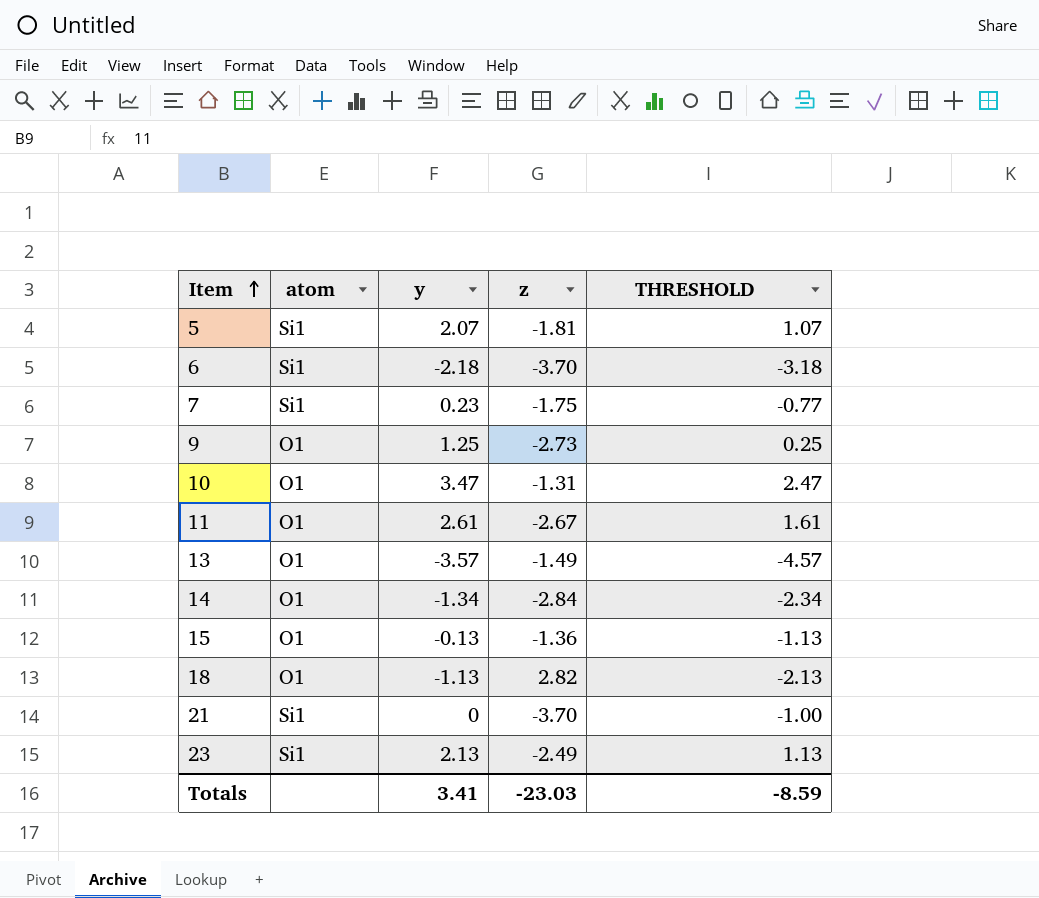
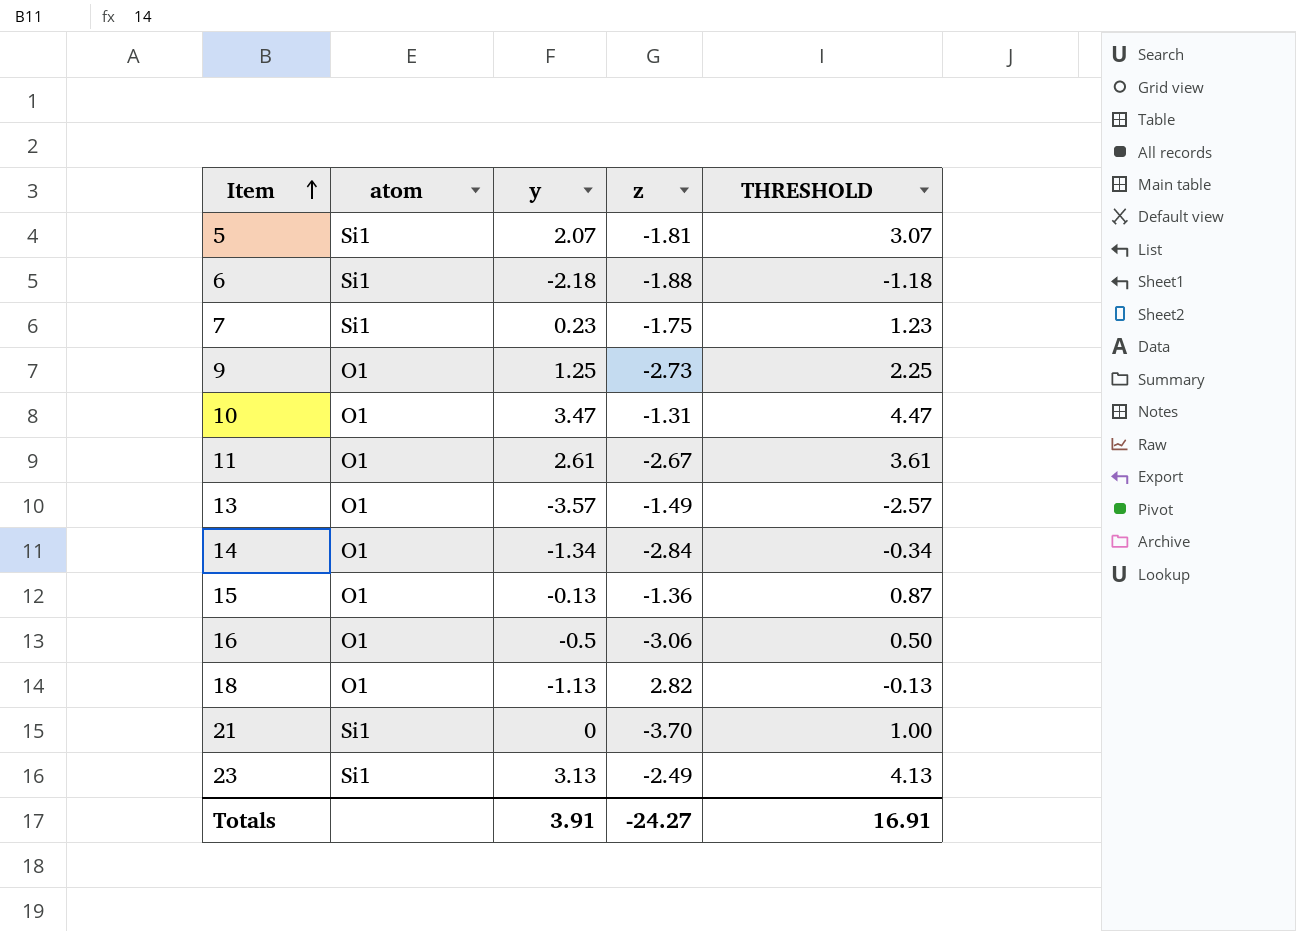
column THRESHOLD | formula: [y] - 1 -> [y] + 1
6 | z: -3.70 -> -1.88
row 16: none -> O1 | -0.5 | -3.06 | 0.50
23 | y: 2.13 -> 3.13
Totals | y: 3.41 -> 3.91
Totals | z: -23.03 -> -24.27
Totals | THRESHOLD: -8.59 -> 16.91

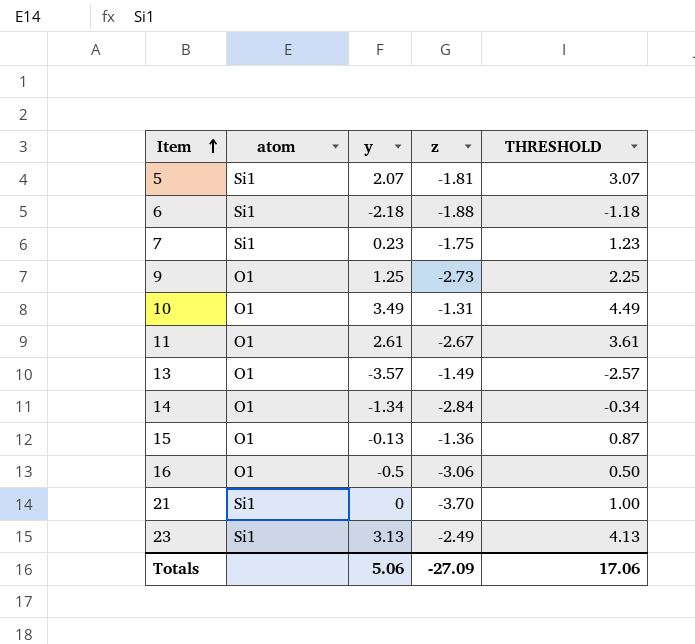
row 18: O1 | -1.13 | 2.82 | -0.13 -> none
10 | y: 3.47 -> 3.49
10 | THRESHOLD: 4.47 -> 4.49
Totals | y: 3.91 -> 5.06
Totals | z: -24.27 -> -27.09
Totals | THRESHOLD: 16.91 -> 17.06

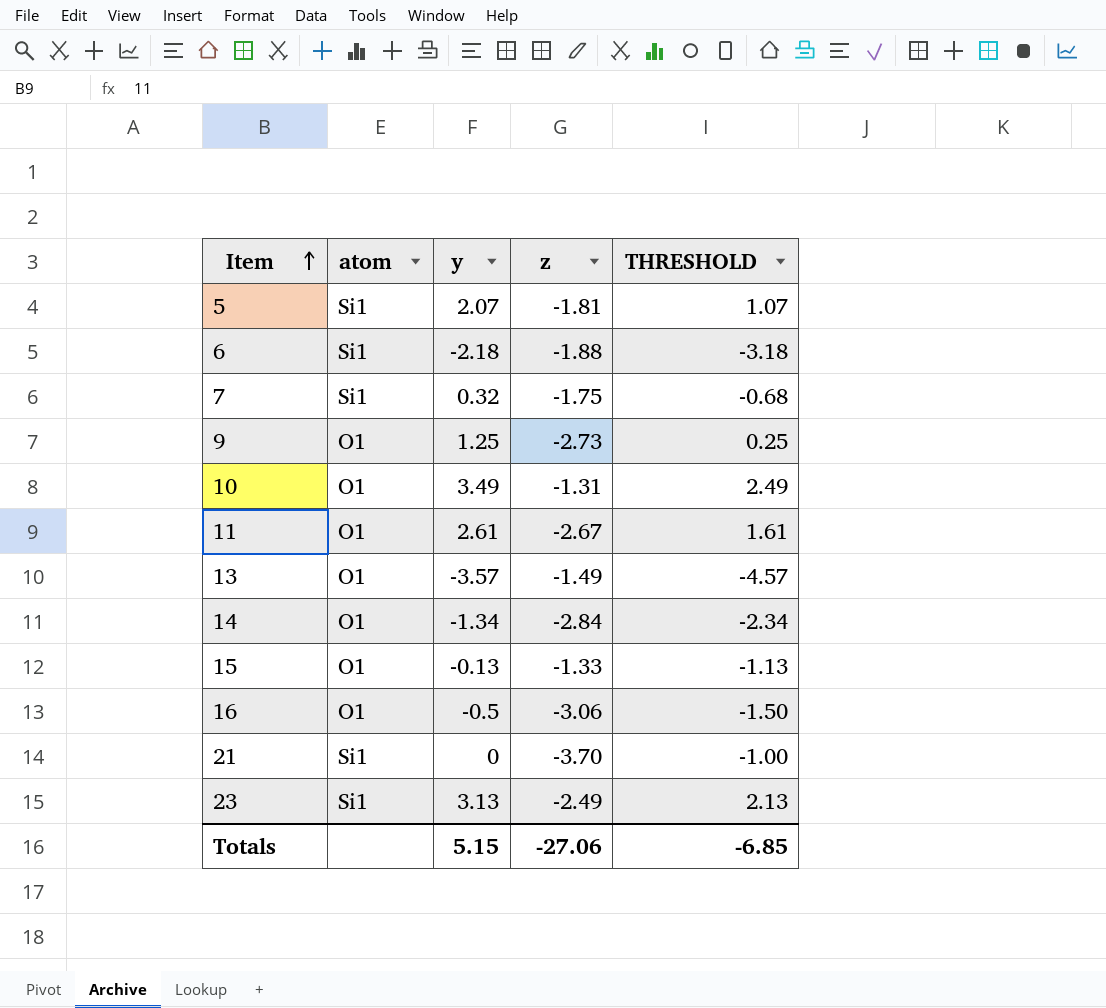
column THRESHOLD | formula: [y] + 1 -> [y] - 1
7 | y: 0.23 -> 0.32
15 | z: -1.36 -> -1.33
Totals | y: 5.06 -> 5.15
Totals | z: -27.09 -> -27.06
Totals | THRESHOLD: 17.06 -> -6.85

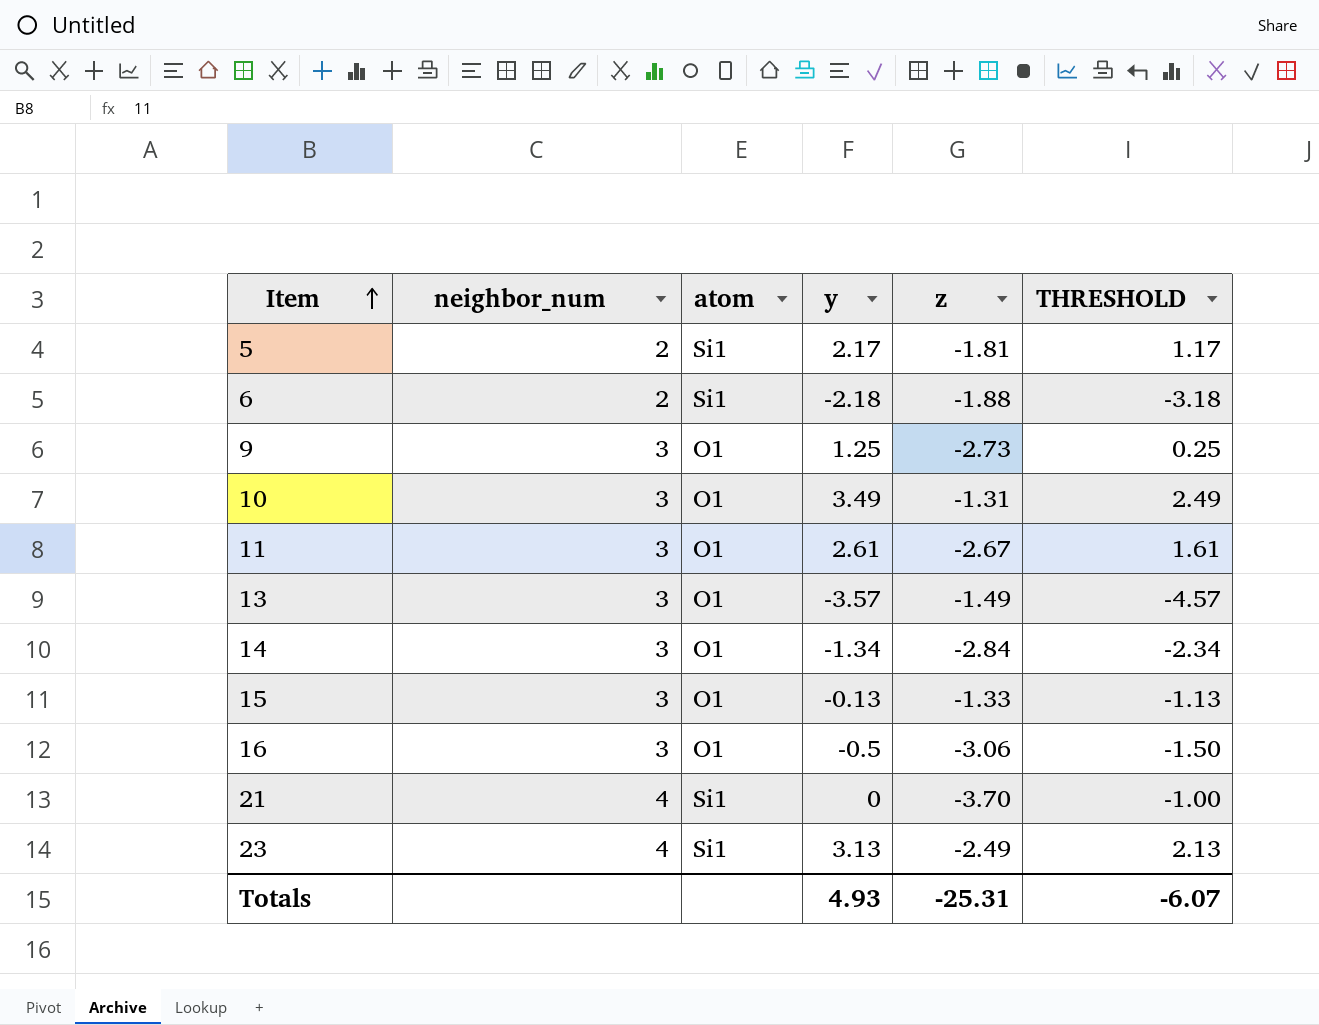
column neighbor_num | position: none -> 2
row 7: Si1 | 0.32 | -1.75 | -0.68 -> none
5 | y: 2.07 -> 2.17
5 | THRESHOLD: 1.07 -> 1.17
Totals | y: 5.15 -> 4.93
Totals | z: -27.06 -> -25.31
Totals | THRESHOLD: -6.85 -> -6.07

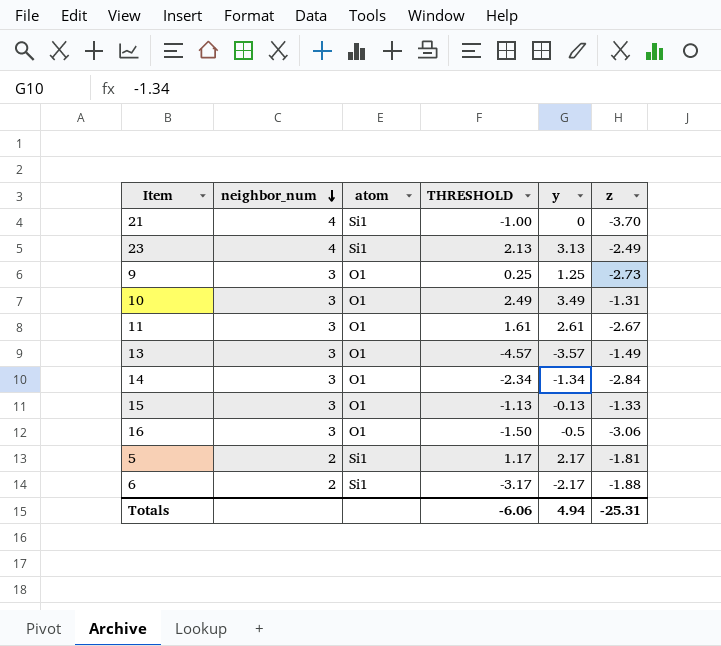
row order: Item ascending -> neighbor_num descending
column THRESHOLD | position: 6 -> 4
6 | THRESHOLD: -3.18 -> -3.17
6 | y: -2.18 -> -2.17
Totals | THRESHOLD: -6.07 -> -6.06
Totals | y: 4.93 -> 4.94

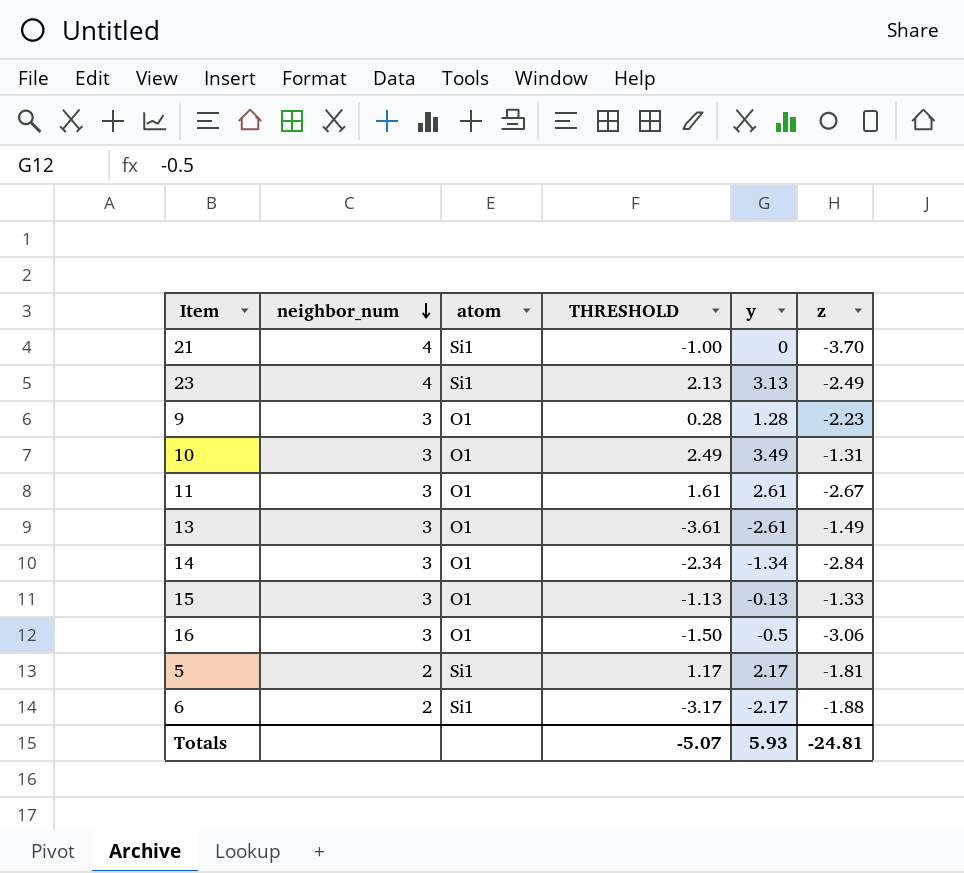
9 | THRESHOLD: 0.25 -> 0.28
9 | y: 1.25 -> 1.28
9 | z: -2.73 -> -2.23
13 | THRESHOLD: -4.57 -> -3.61
13 | y: -3.57 -> -2.61
Totals | THRESHOLD: -6.06 -> -5.07
Totals | y: 4.94 -> 5.93
Totals | z: -25.31 -> -24.81

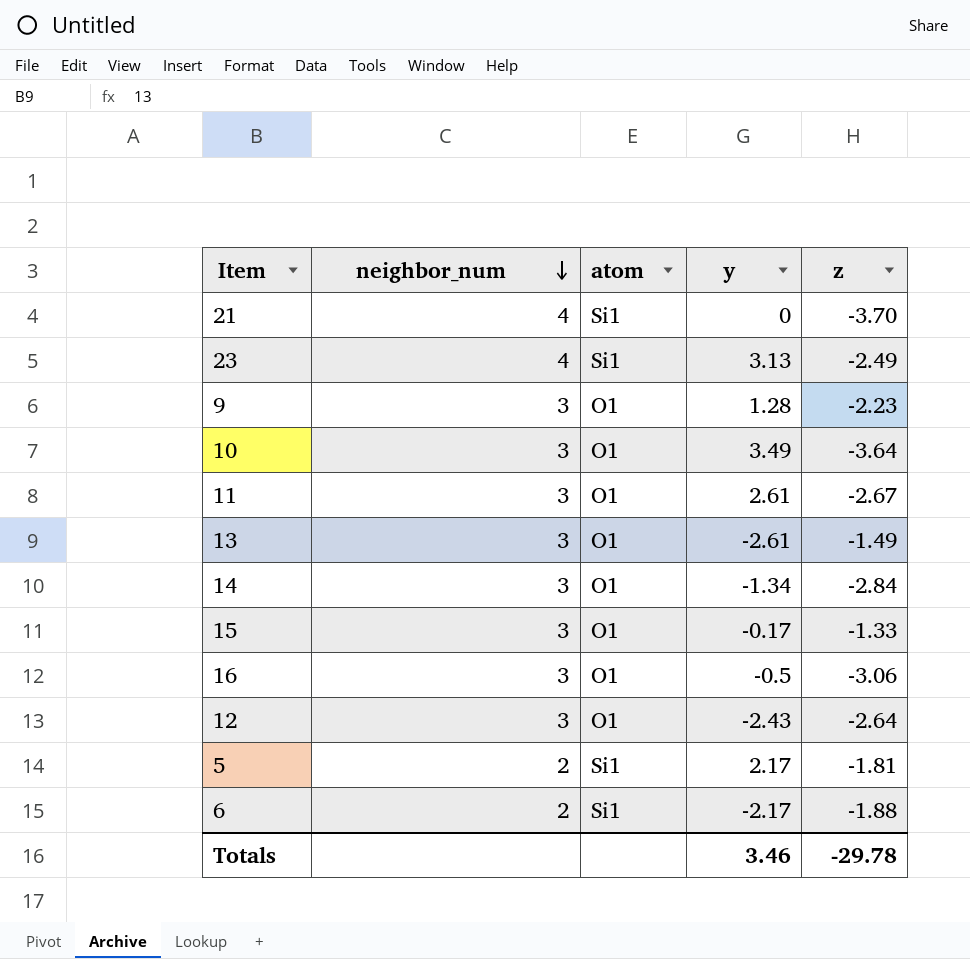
column THRESHOLD | formula: [y] - 1 -> none
10 | z: -1.31 -> -3.64
15 | y: -0.13 -> -0.17
row 12: none -> 3 | O1 | -2.43 | -2.64
Totals | y: 5.93 -> 3.46
Totals | z: -24.81 -> -29.78

